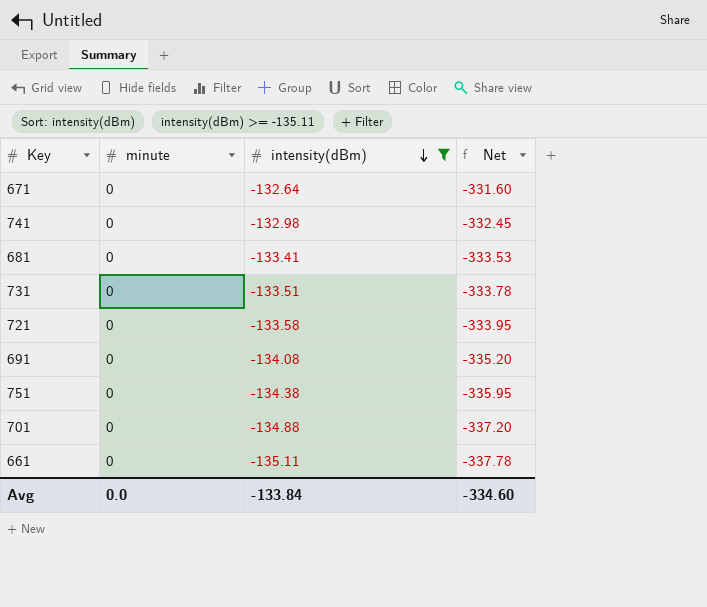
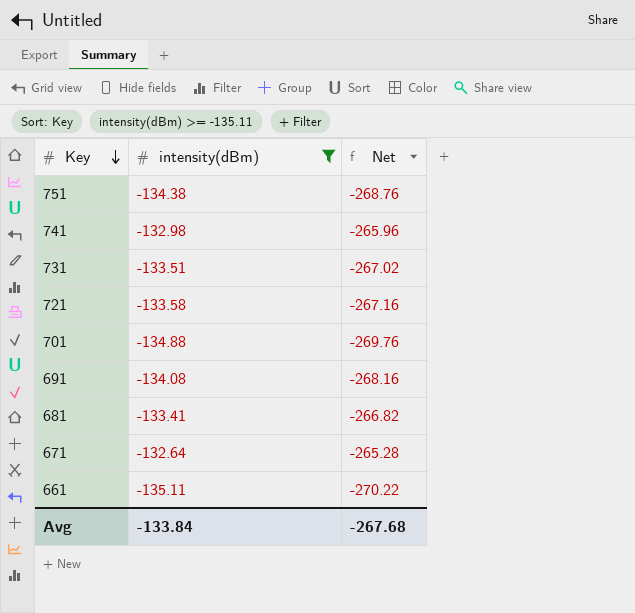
row order: intensity(dBm) descending -> Key descending
column minute | position: 2 -> none
column Net | formula: [intensity(dBm)] * 2.5 -> [intensity(dBm)] * 2
Avg | Net: -334.60 -> -267.68

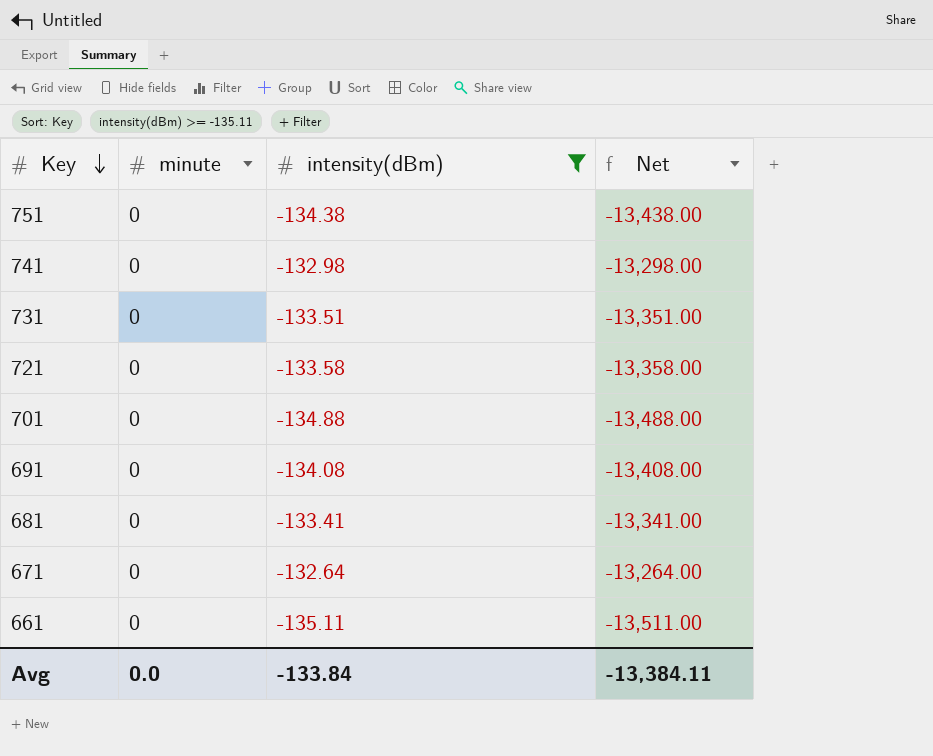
column minute | position: none -> 2
column Net | formula: [intensity(dBm)] * 2 -> [intensity(dBm)] * 100
Avg | Net: -267.68 -> -13,384.11

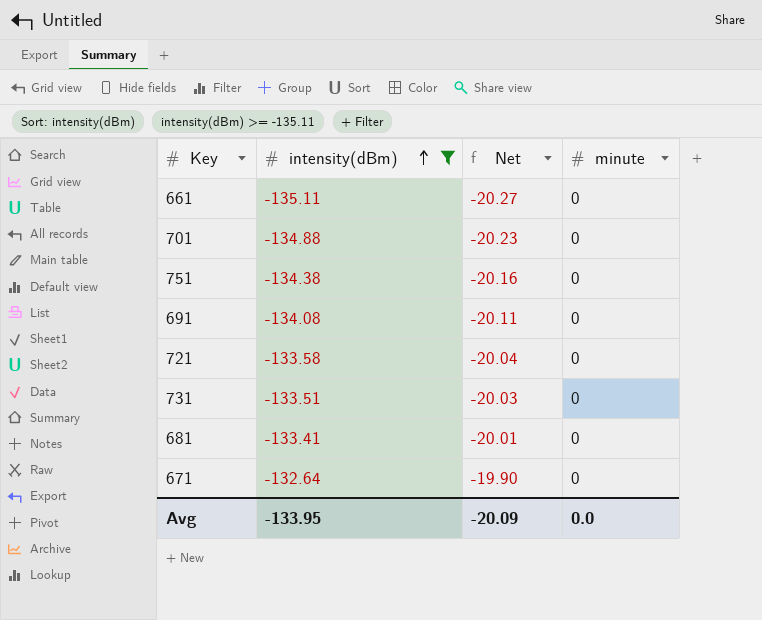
row order: Key descending -> intensity(dBm) ascending
column Net | formula: [intensity(dBm)] * 100 -> [intensity(dBm)] * 0.15
column minute | position: 2 -> 4
row 741: 0 | -132.98 | -13,298.00 -> none
Avg | intensity(dBm): -133.84 -> -133.95
Avg | Net: -13,384.11 -> -20.09

